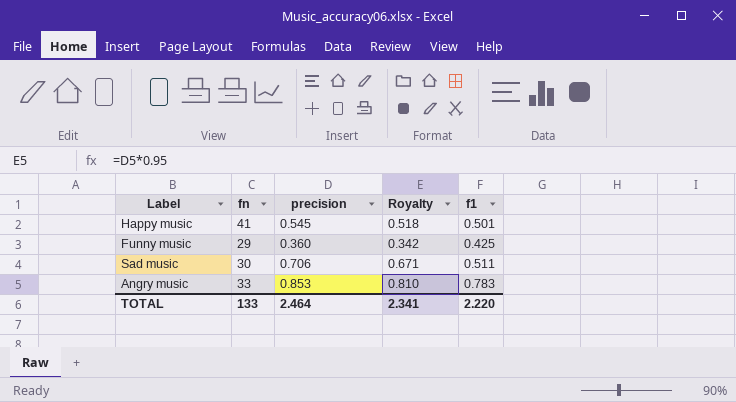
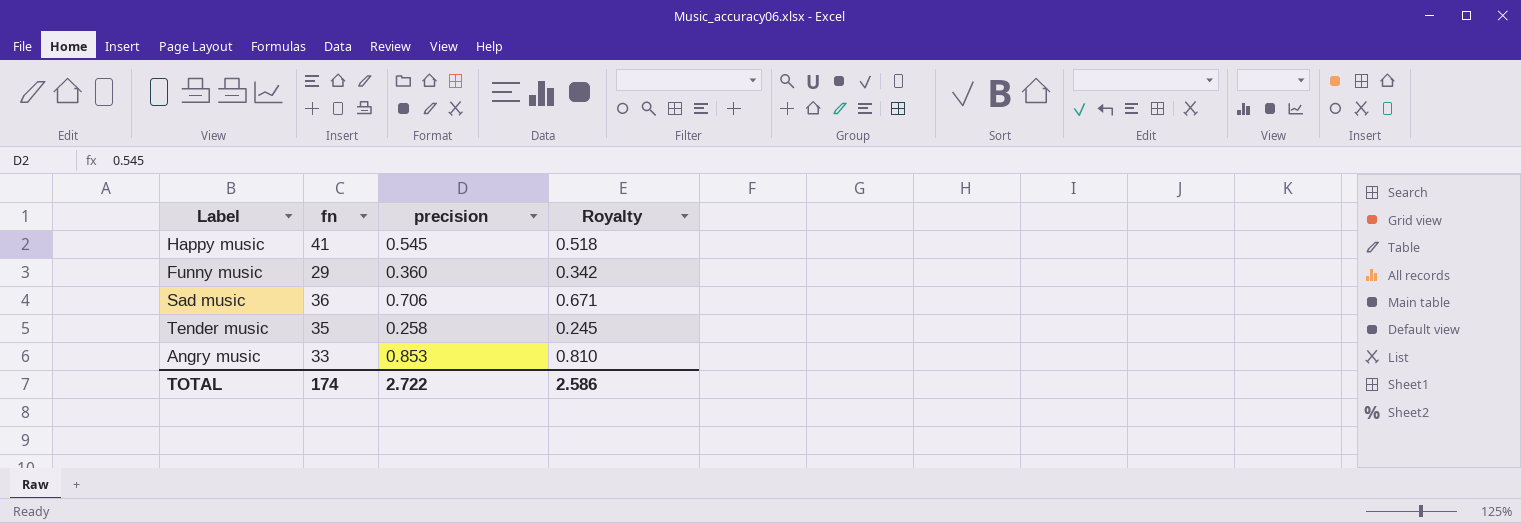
column f1 | position: 5 -> none
Sad music | fn: 30 -> 36
row Tender music: none -> 35 | 0.258 | 0.245
TOTAL | fn: 133 -> 174
TOTAL | precision: 2.464 -> 2.722
TOTAL | Royalty: 2.341 -> 2.586

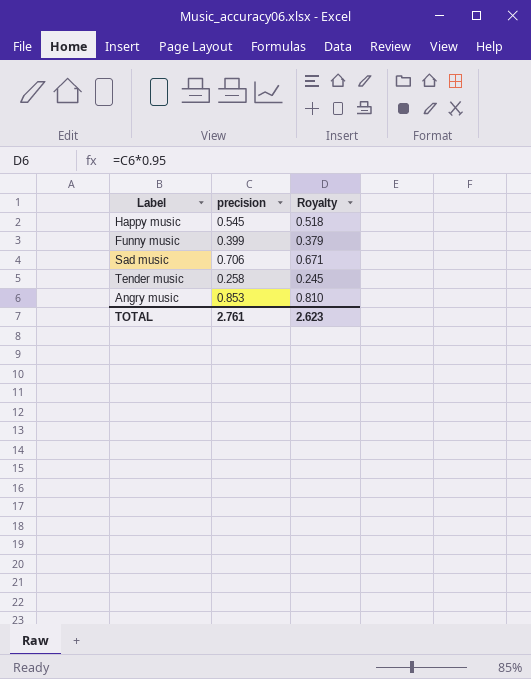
column fn | position: 2 -> none
Funny music | precision: 0.360 -> 0.399
Funny music | Royalty: 0.342 -> 0.379
TOTAL | precision: 2.722 -> 2.761
TOTAL | Royalty: 2.586 -> 2.623

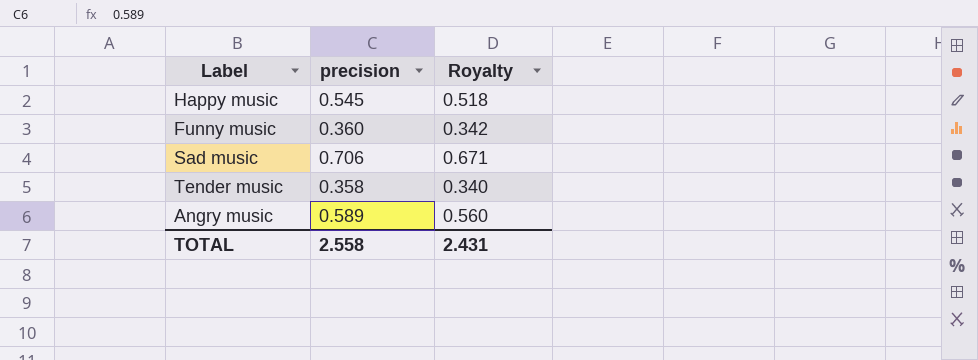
Funny music | precision: 0.399 -> 0.360
Funny music | Royalty: 0.379 -> 0.342
Tender music | precision: 0.258 -> 0.358
Tender music | Royalty: 0.245 -> 0.340
Angry music | precision: 0.853 -> 0.589
Angry music | Royalty: 0.810 -> 0.560
TOTAL | precision: 2.761 -> 2.558
TOTAL | Royalty: 2.623 -> 2.431

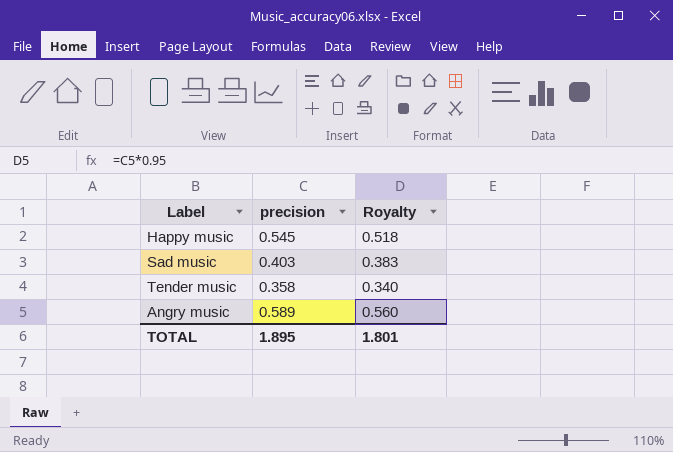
row Funny music: 0.360 | 0.342 -> none
Sad music | precision: 0.706 -> 0.403
Sad music | Royalty: 0.671 -> 0.383
TOTAL | precision: 2.558 -> 1.895
TOTAL | Royalty: 2.431 -> 1.801

